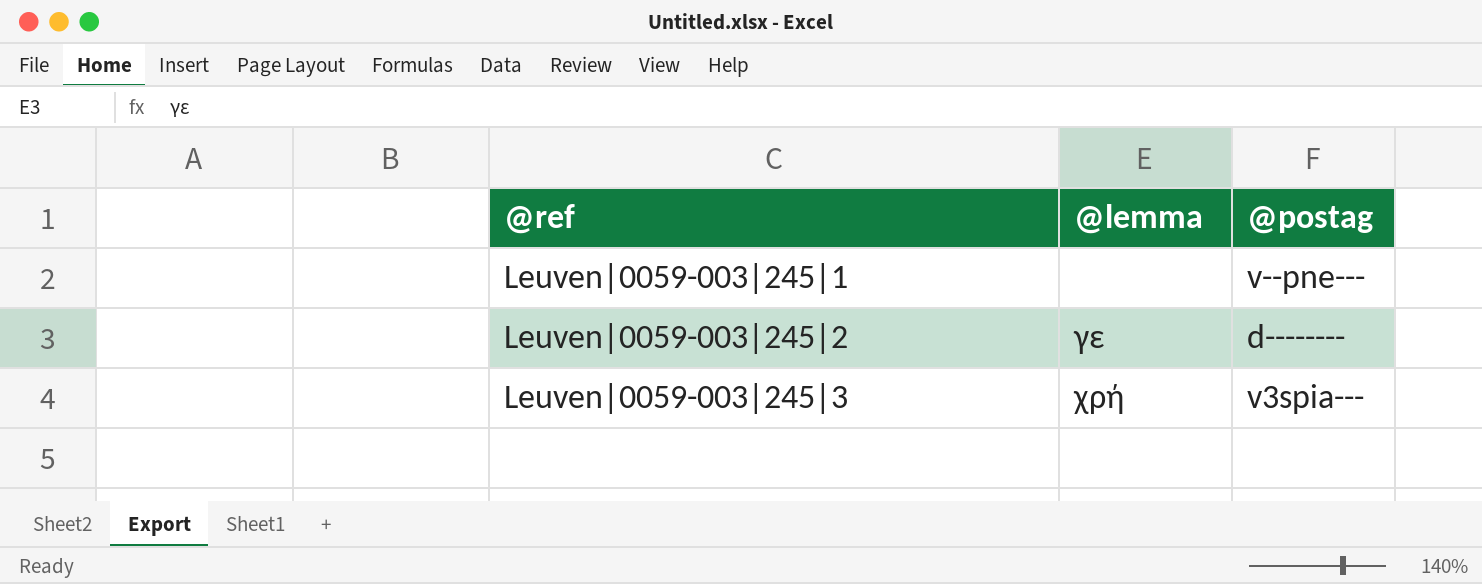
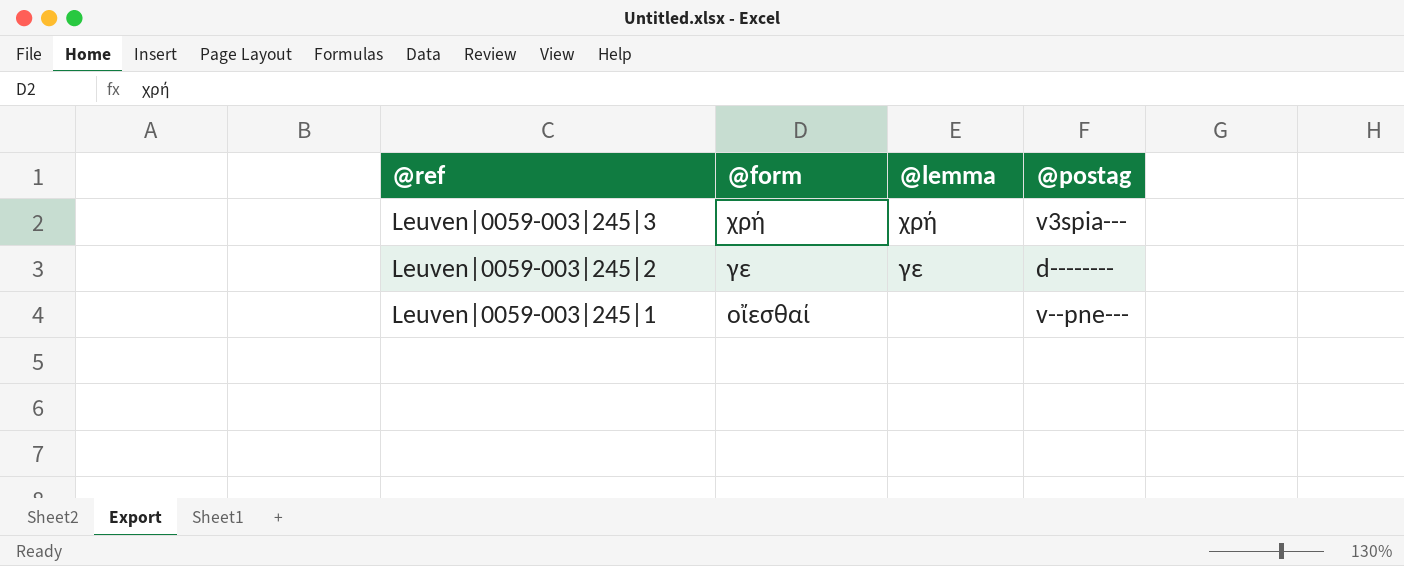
row order: @ref ascending -> @ref descending
column @form | position: none -> 2

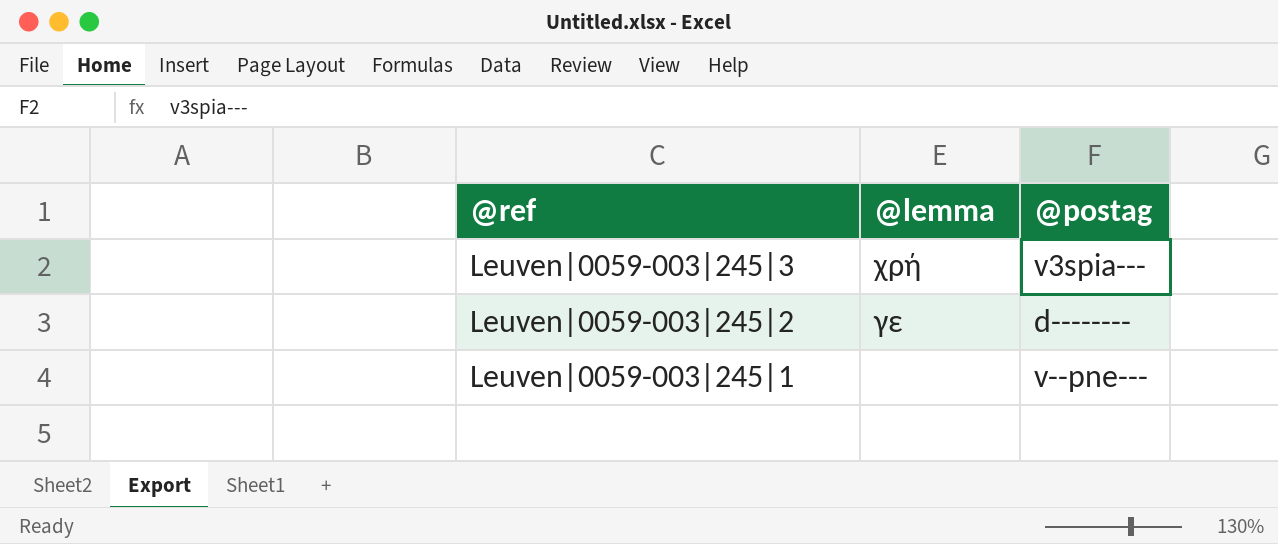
column @form | position: 2 -> none

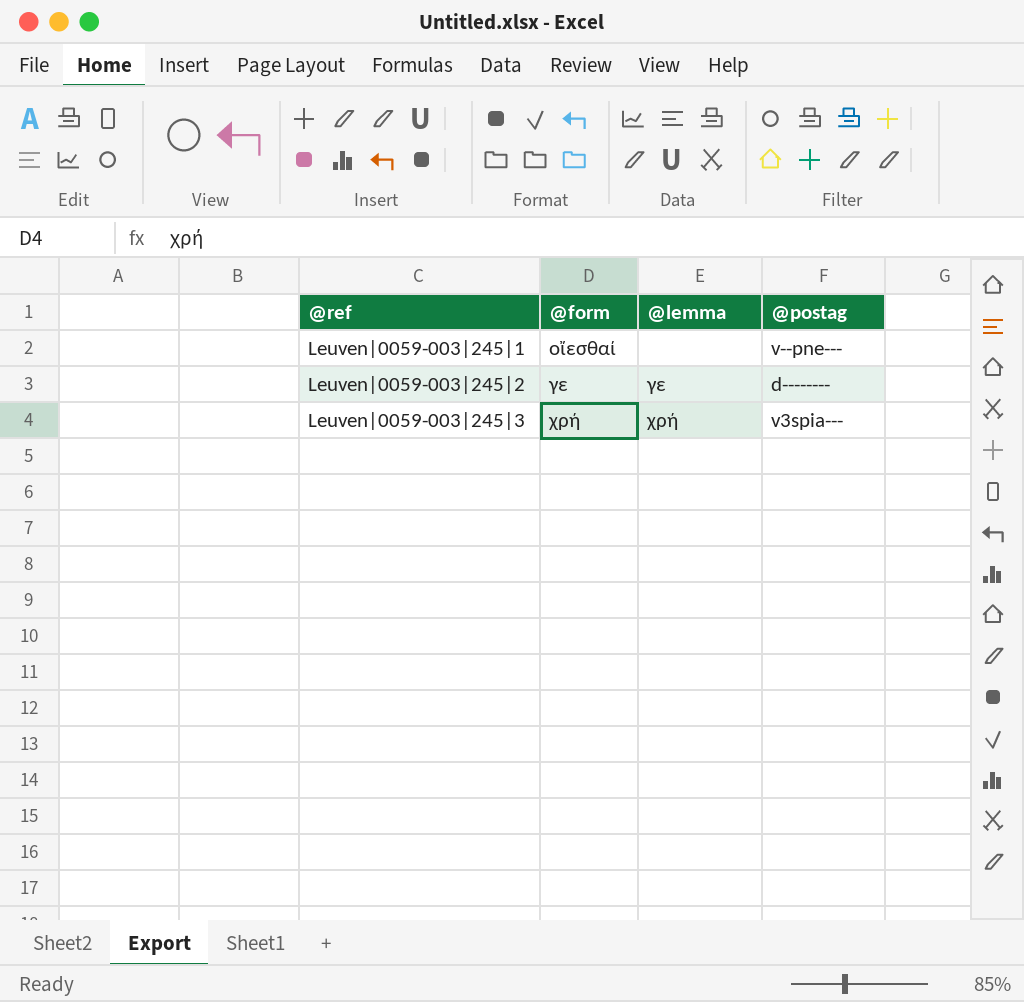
row order: @ref descending -> @ref ascending
column @form | position: none -> 2

